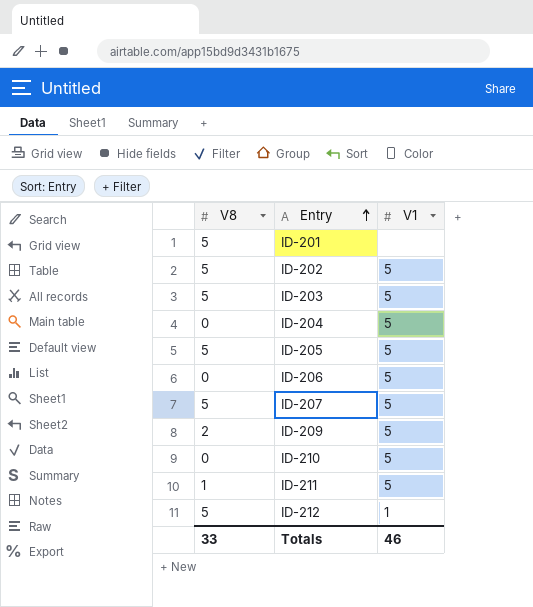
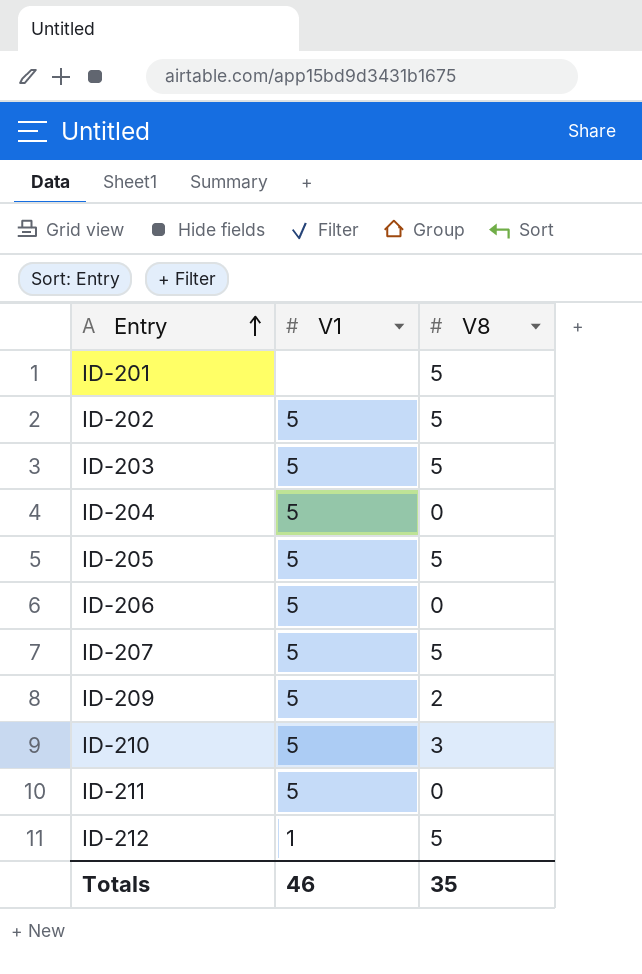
column V8 | position: 1 -> 3
ID-210 | V8: 0 -> 3
ID-211 | V8: 1 -> 0
Totals | V8: 33 -> 35

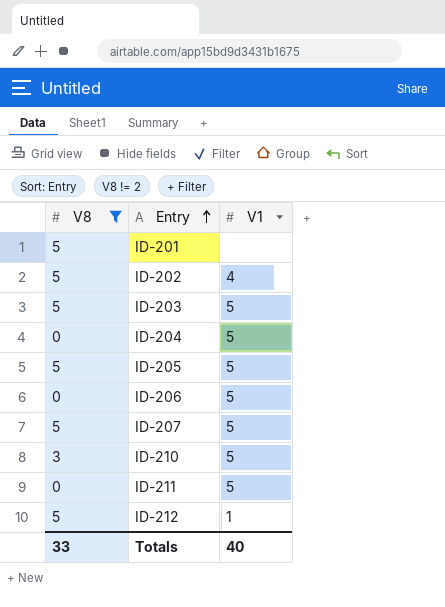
filter: none -> V8 != 2
column V8 | position: 3 -> 1
ID-202 | V1: 5 -> 4
Totals | V8: 35 -> 33
Totals | V1: 46 -> 40

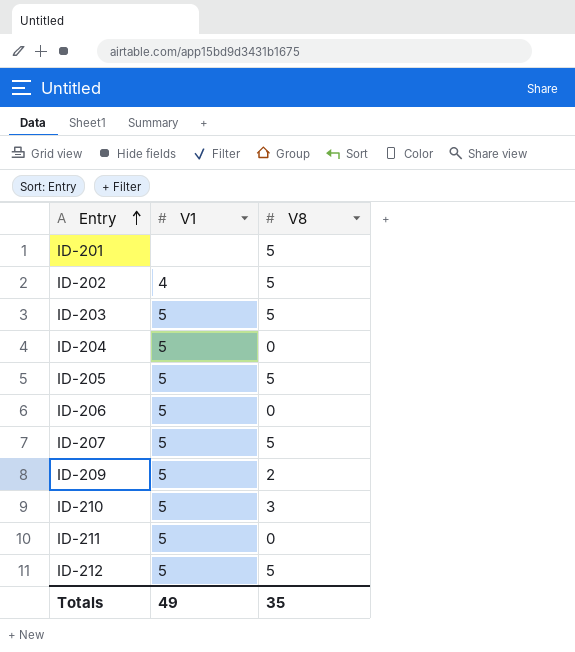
filter: V8 != 2 -> none
column V8 | position: 1 -> 3
ID-212 | V1: 1 -> 5
Totals | V1: 40 -> 49
Totals | V8: 33 -> 35

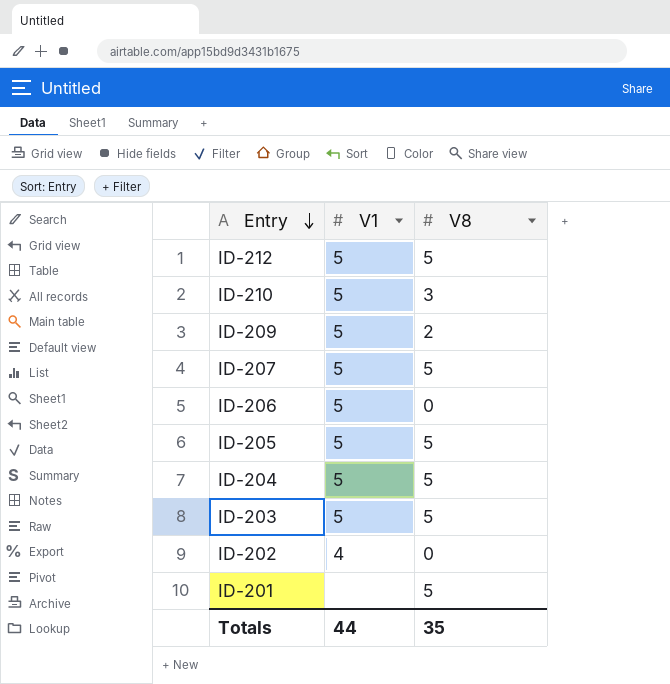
row order: Entry ascending -> Entry descending
row ID-211: 5 | 0 -> none
ID-204 | V8: 0 -> 5
ID-202 | V8: 5 -> 0
Totals | V1: 49 -> 44

